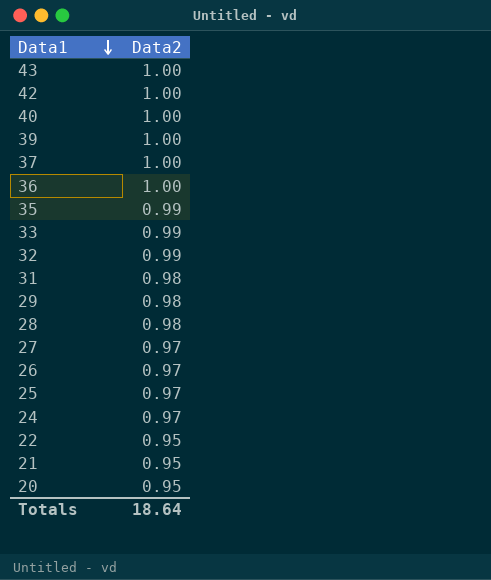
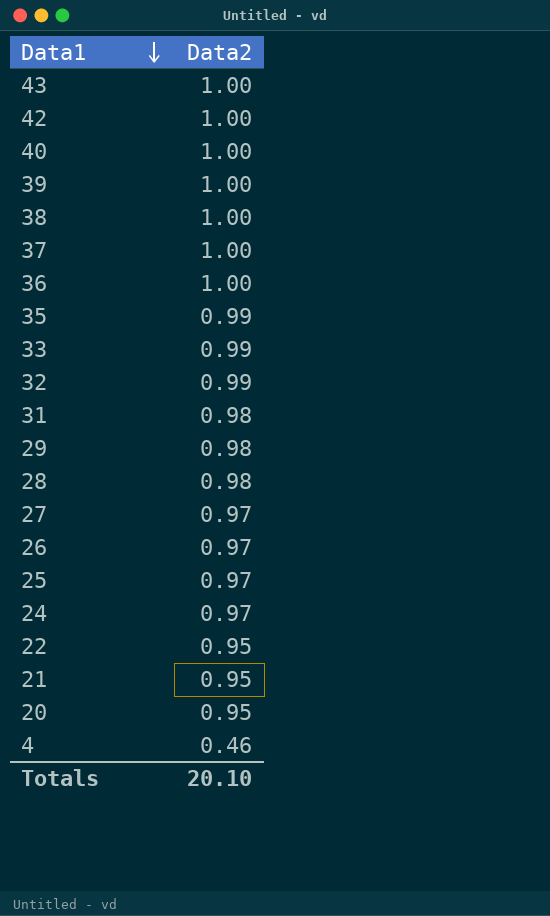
row 38: none -> 1.00
row 4: none -> 0.46
Totals | Data2: 18.64 -> 20.10

